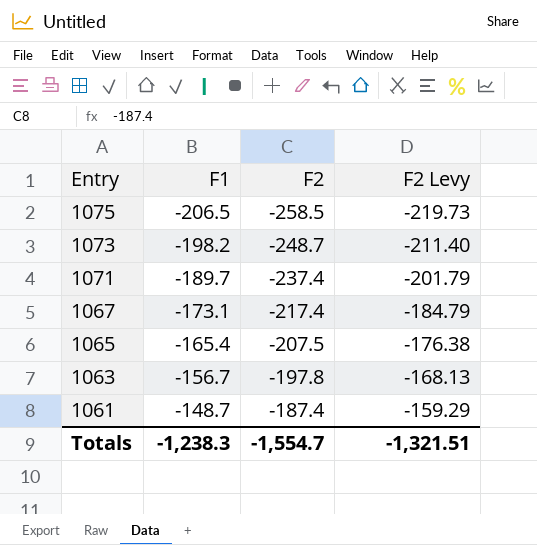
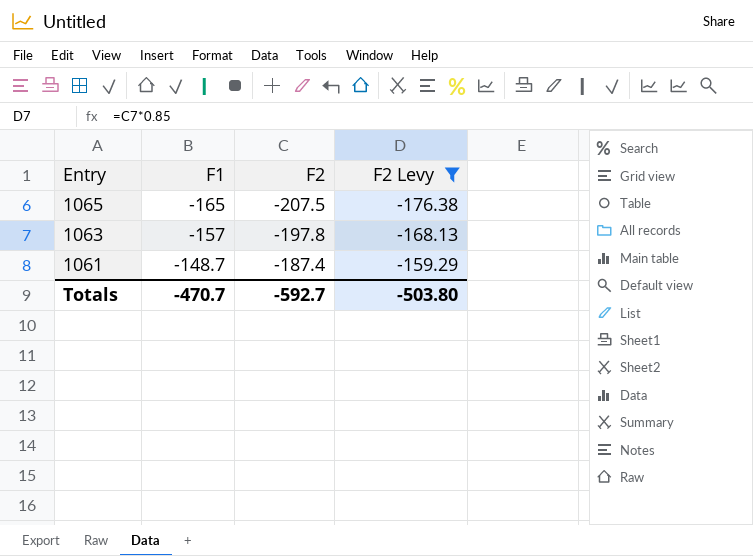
filter: none -> F2 Levy >= -176.38
1065 | F1: -165.4 -> -165
1063 | F1: -156.7 -> -157
Totals | F1: -1,238.3 -> -470.7
Totals | F2: -1,554.7 -> -592.7
Totals | F2 Levy: -1,321.51 -> -503.80

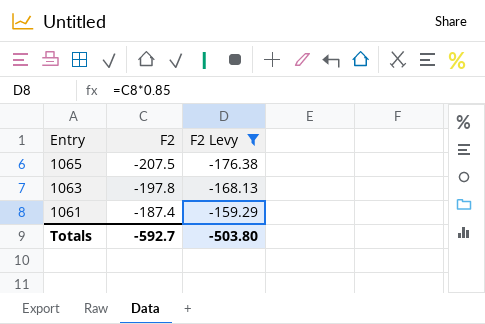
column F1 | position: 2 -> none

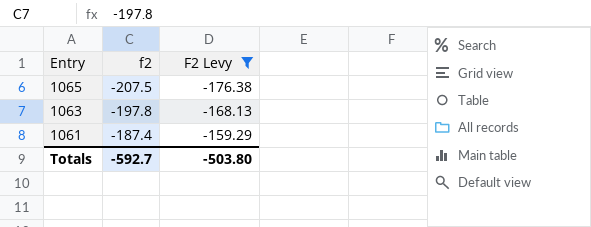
column name: F2 -> f2

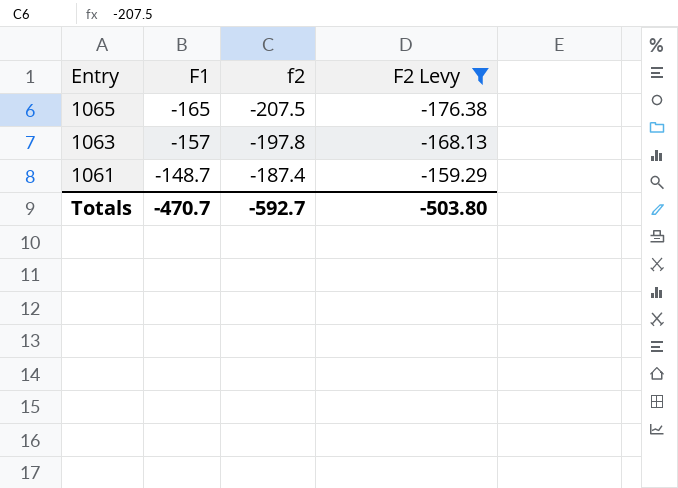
column F1 | position: none -> 2

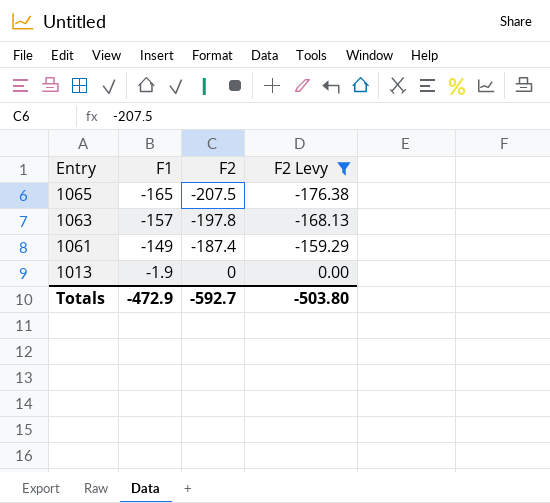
column name: f2 -> F2
1061 | F1: -148.7 -> -149
row 1013: none -> -1.9 | 0 | 0.00
Totals | F1: -470.7 -> -472.9

